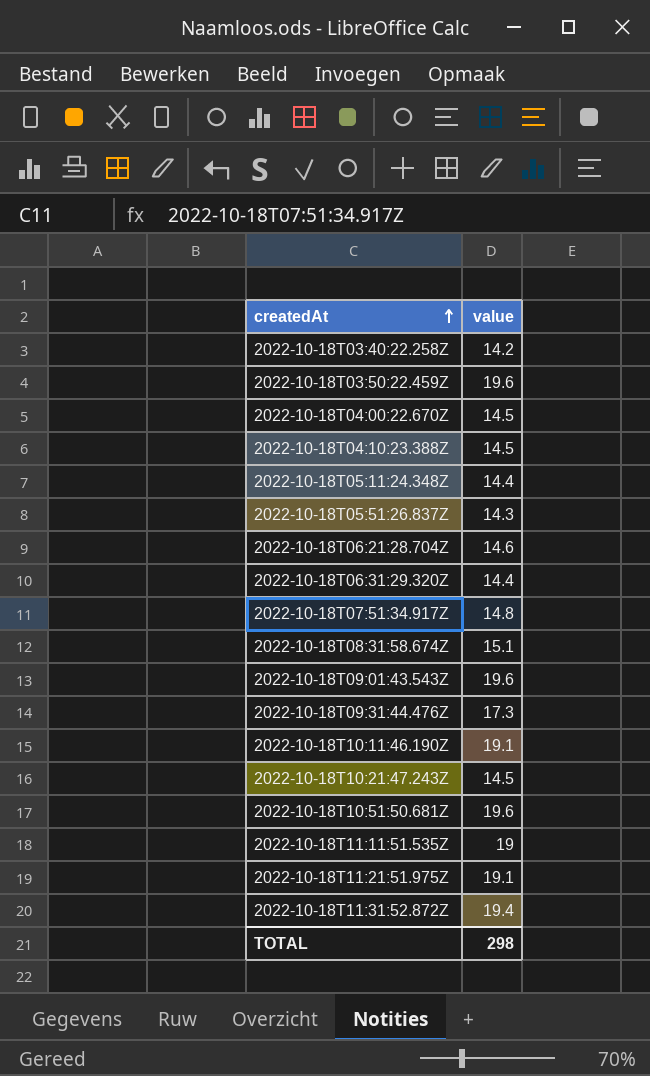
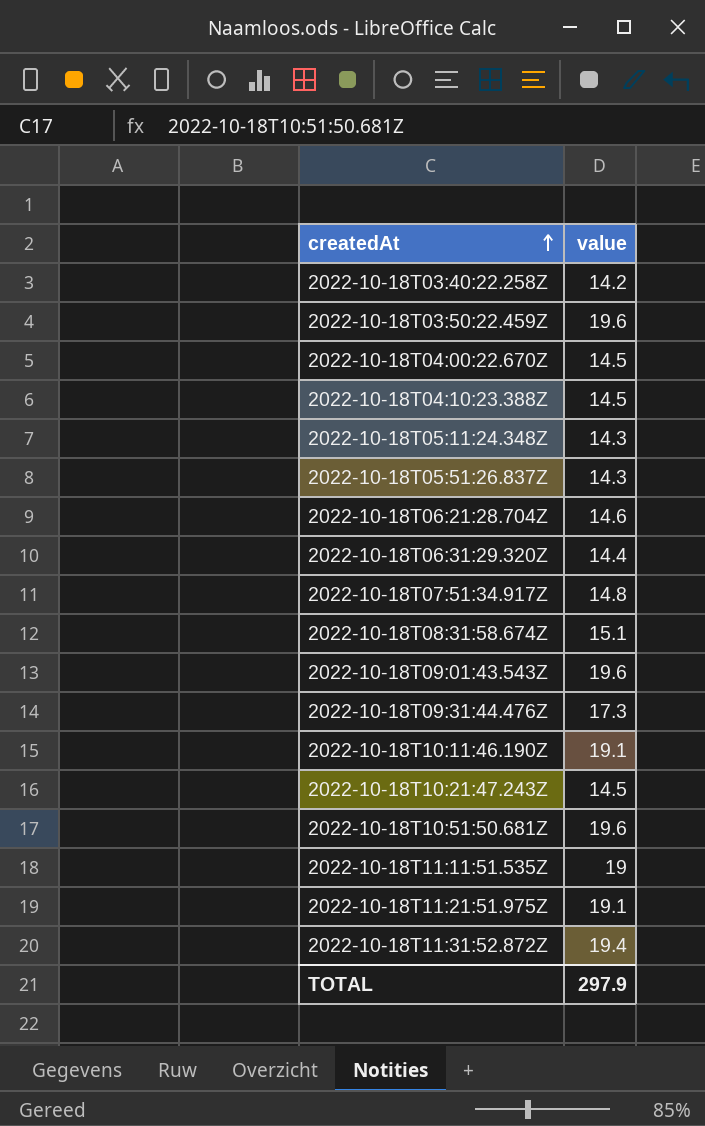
2022-10-18T05:11:24.348Z | value: 14.4 -> 14.3
TOTAL | value: 298 -> 297.9

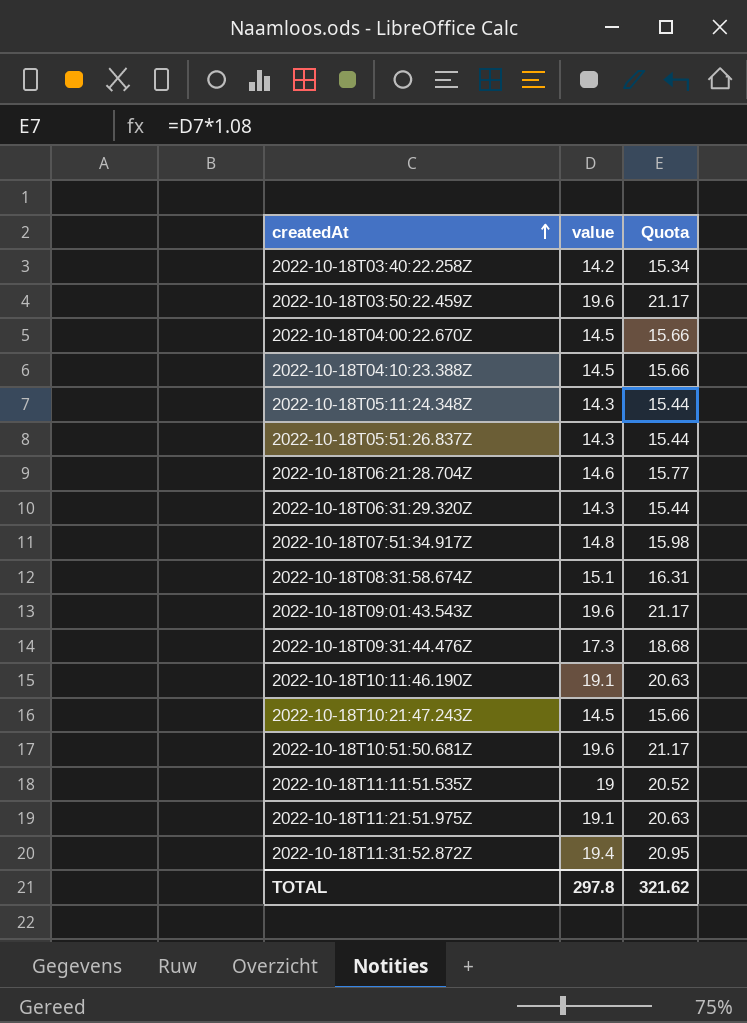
column Quota | formula: none -> [value] * 1.08
2022-10-18T06:31:29.320Z | value: 14.4 -> 14.3
TOTAL | value: 297.9 -> 297.8

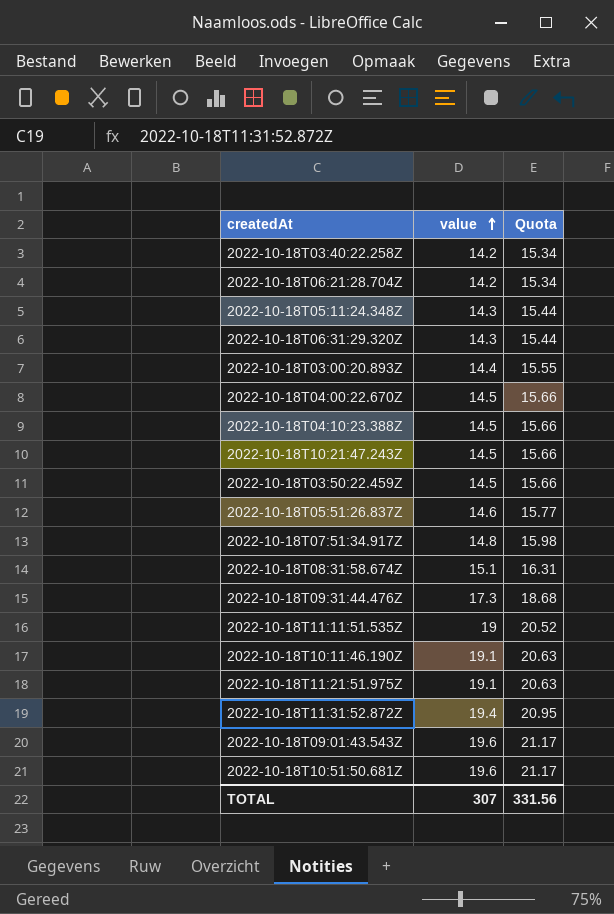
row order: createdAt ascending -> value ascending
2022-10-18T06:21:28.704Z | value: 14.6 -> 14.2
2022-10-18T06:21:28.704Z | Quota: 15.77 -> 15.34
row 2022-10-18T03:00:20.893Z: none -> 14.4 | 15.55
2022-10-18T03:50:22.459Z | value: 19.6 -> 14.5
2022-10-18T03:50:22.459Z | Quota: 21.17 -> 15.66
2022-10-18T05:51:26.837Z | value: 14.3 -> 14.6
2022-10-18T05:51:26.837Z | Quota: 15.44 -> 15.77
TOTAL | value: 297.8 -> 307
TOTAL | Quota: 321.62 -> 331.56

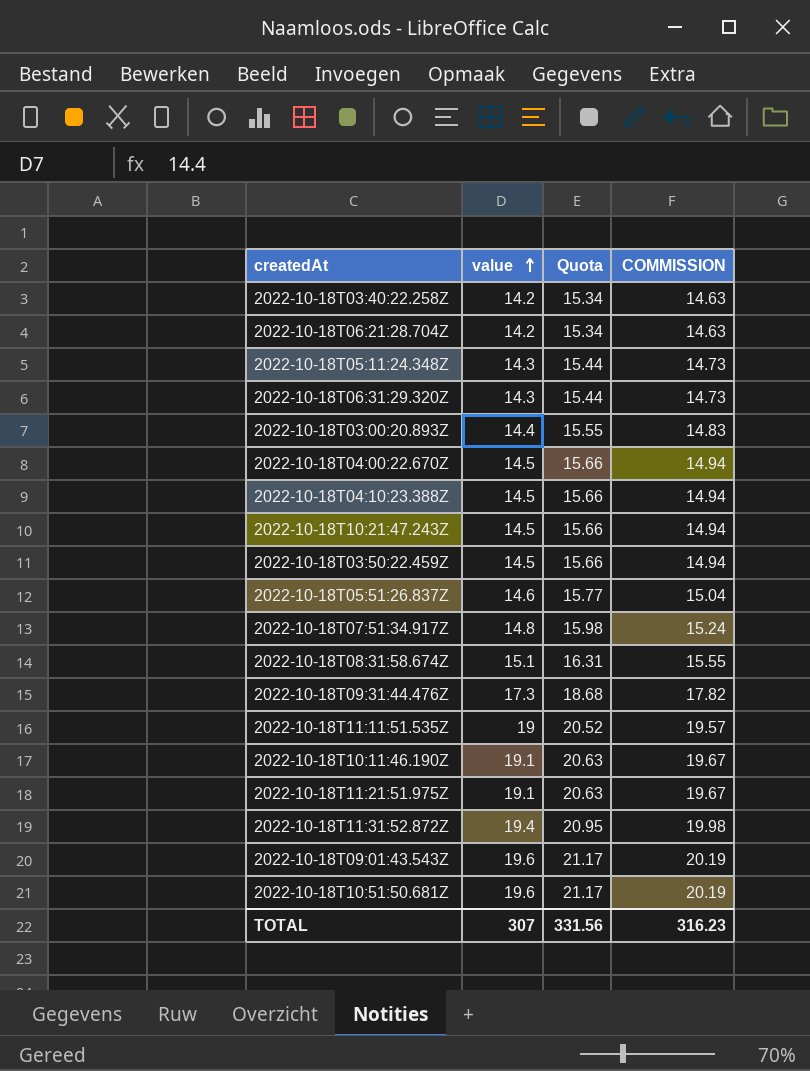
column COMMISSION | formula: none -> [value] * 1.03

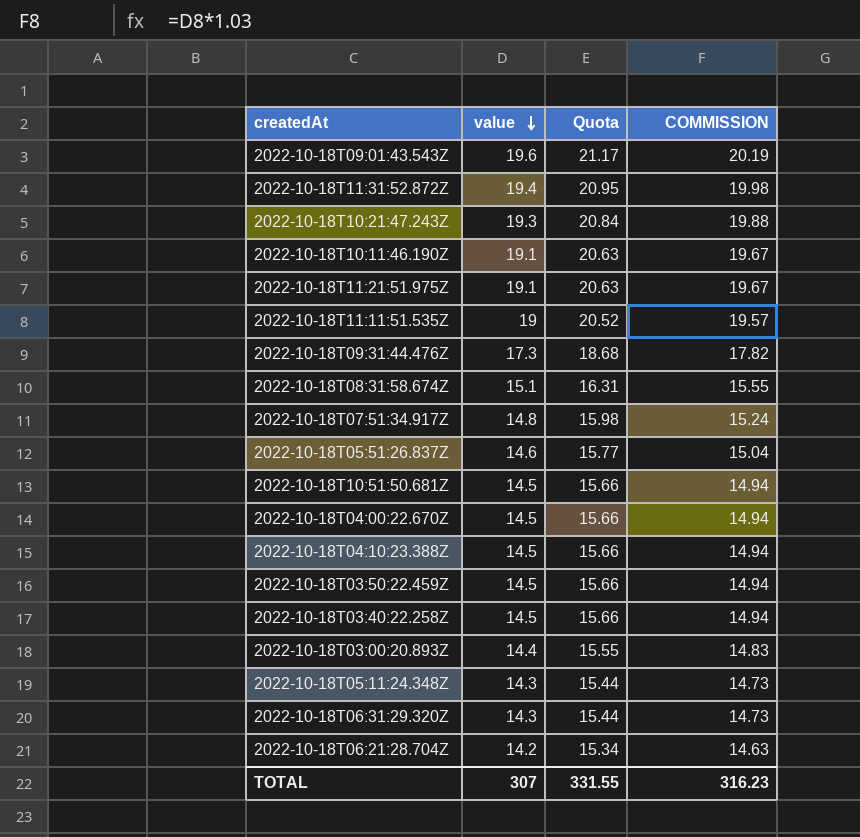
row order: value ascending -> value descending
2022-10-18T10:21:47.243Z | value: 14.5 -> 19.3
2022-10-18T10:21:47.243Z | Quota: 15.66 -> 20.84
2022-10-18T10:21:47.243Z | COMMISSION: 14.94 -> 19.88
2022-10-18T10:51:50.681Z | value: 19.6 -> 14.5
2022-10-18T10:51:50.681Z | Quota: 21.17 -> 15.66
2022-10-18T10:51:50.681Z | COMMISSION: 20.19 -> 14.94
2022-10-18T03:40:22.258Z | value: 14.2 -> 14.5
2022-10-18T03:40:22.258Z | Quota: 15.34 -> 15.66
2022-10-18T03:40:22.258Z | COMMISSION: 14.63 -> 14.94
TOTAL | Quota: 331.56 -> 331.55

